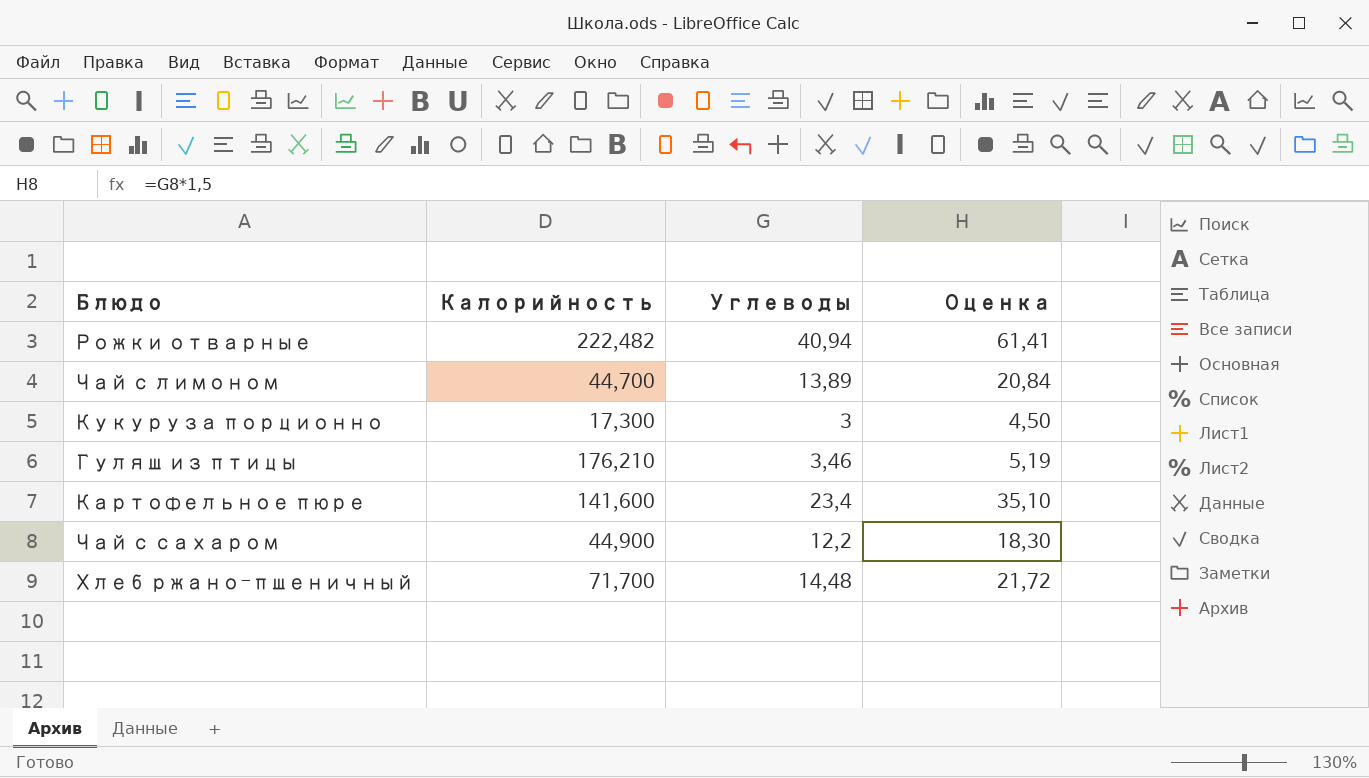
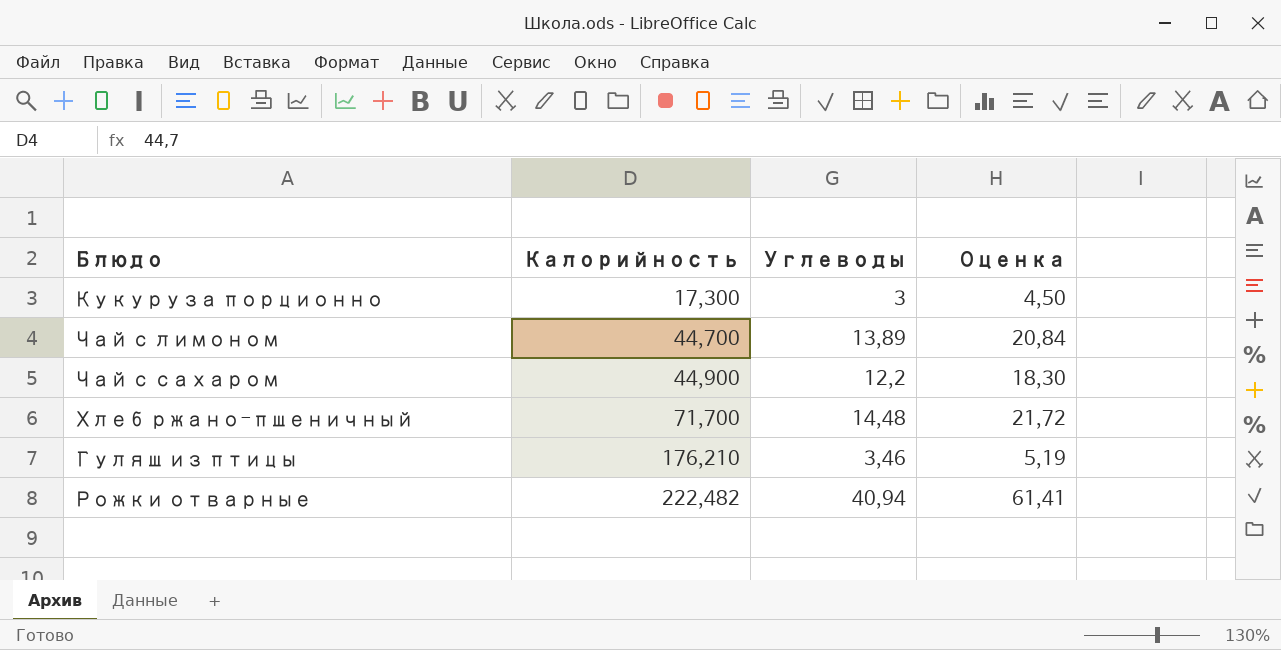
row order: none -> Калорийность ascending
row Картофельное пюре: 141,600 | 23,4 | 35,10 -> none

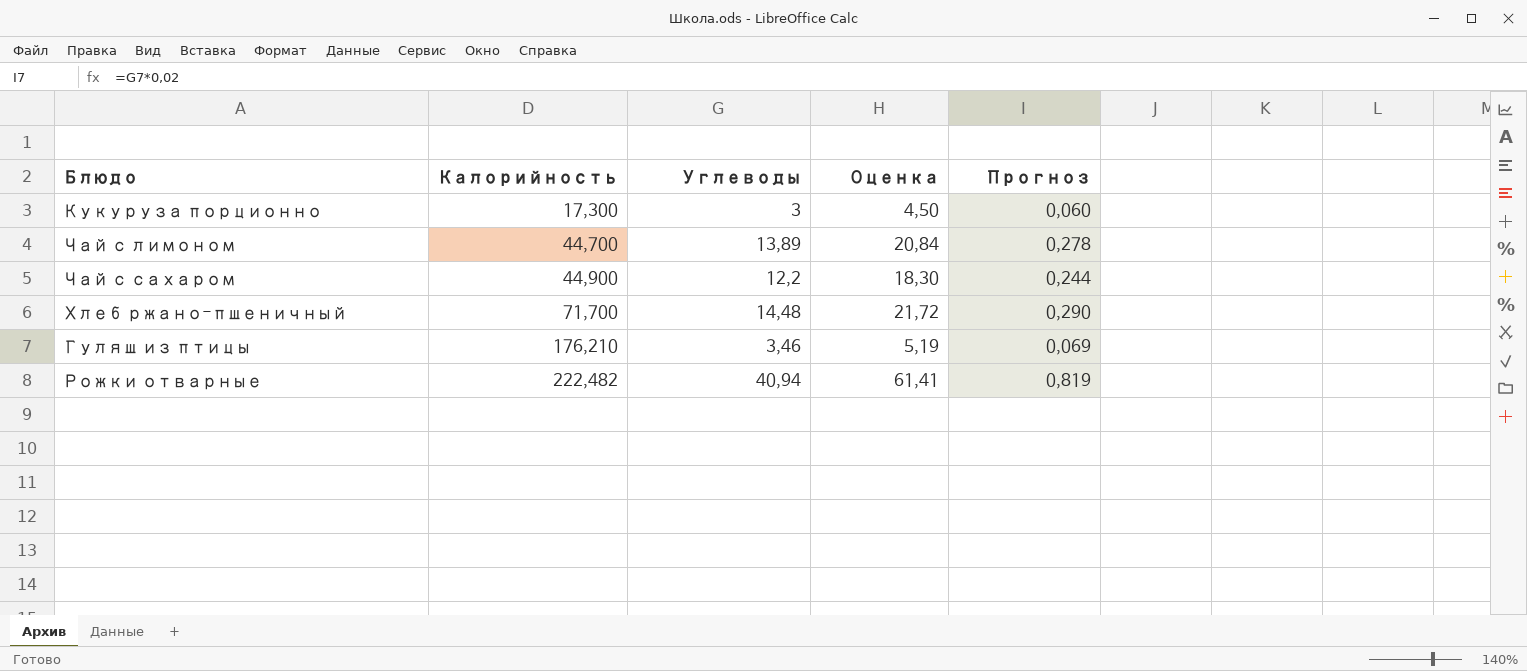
column Прогноз | formula: none -> [Углеводы] * 0,02

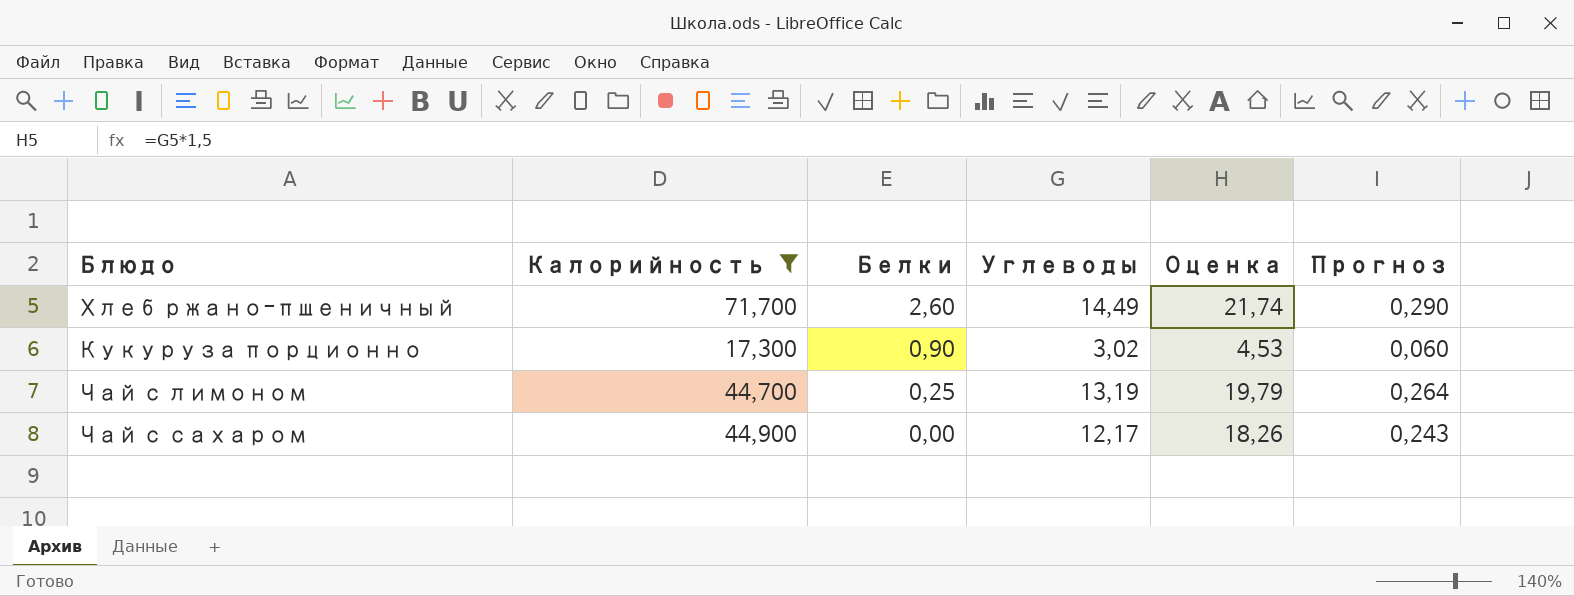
filter: none -> Калорийность <= 71,700
row order: Калорийность ascending -> Белки descending
column Белки | position: none -> 3
Хлеб ржано-пшеничный | Углеводы: 14,48 -> 14,49
Хлеб ржано-пшеничный | Оценка: 21,72 -> 21,74
Кукуруза порционно | Углеводы: 3 -> 3,02
Кукуруза порционно | Оценка: 4,50 -> 4,53
Чай с лимоном | Углеводы: 13,89 -> 13,19
Чай с лимоном | Оценка: 20,84 -> 19,79
Чай с лимоном | Прогноз: 0,278 -> 0,264
Чай с сахаром | Углеводы: 12,2 -> 12,17
Чай с сахаром | Оценка: 18,30 -> 18,26
Чай с сахаром | Прогноз: 0,244 -> 0,243

